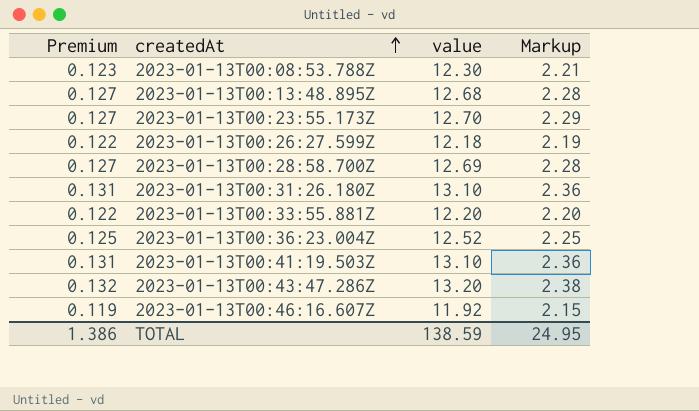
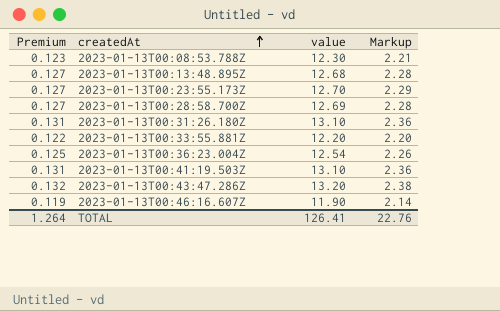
row 2023-01-13T00:26:27.599Z: 0.122 | 12.18 | 2.19 -> none
2023-01-13T00:36:23.004Z | value: 12.52 -> 12.54
2023-01-13T00:36:23.004Z | Markup: 2.25 -> 2.26
2023-01-13T00:46:16.607Z | value: 11.92 -> 11.90
2023-01-13T00:46:16.607Z | Markup: 2.15 -> 2.14
TOTAL | Premium: 1.386 -> 1.264
TOTAL | value: 138.59 -> 126.41
TOTAL | Markup: 24.95 -> 22.76

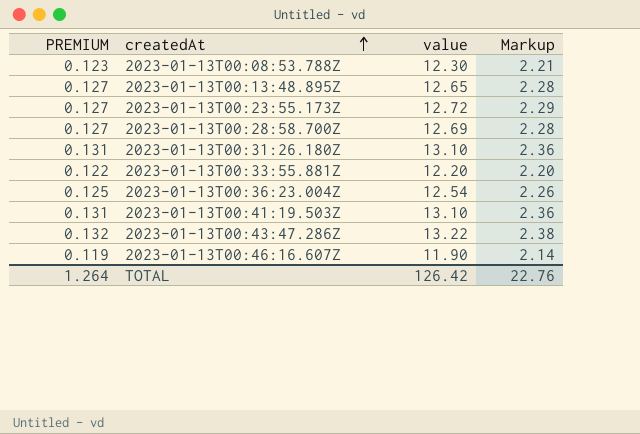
column name: Premium -> PREMIUM
2023-01-13T00:13:48.895Z | value: 12.68 -> 12.65
2023-01-13T00:23:55.173Z | value: 12.70 -> 12.72
2023-01-13T00:43:47.286Z | value: 13.20 -> 13.22
TOTAL | value: 126.41 -> 126.42

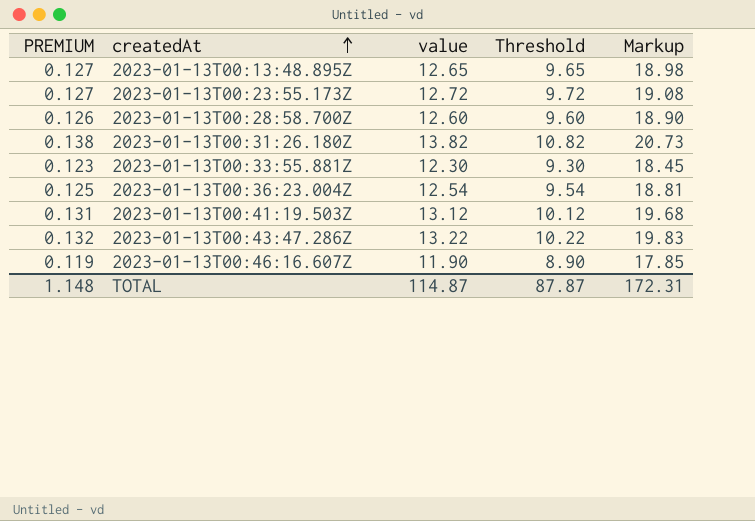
column Threshold | formula: none -> [value] - 3
column Markup | formula: [value] * 0.18 -> [value] * 1.5
row 2023-01-13T00:08:53.788Z: 0.123 | 12.30 | 2.21 -> none
2023-01-13T00:28:58.700Z | PREMIUM: 0.127 -> 0.126
2023-01-13T00:28:58.700Z | value: 12.69 -> 12.60
2023-01-13T00:31:26.180Z | PREMIUM: 0.131 -> 0.138
2023-01-13T00:31:26.180Z | value: 13.10 -> 13.82
2023-01-13T00:33:55.881Z | PREMIUM: 0.122 -> 0.123
2023-01-13T00:33:55.881Z | value: 12.20 -> 12.30
2023-01-13T00:41:19.503Z | value: 13.10 -> 13.12
TOTAL | PREMIUM: 1.264 -> 1.148
TOTAL | value: 126.42 -> 114.87
TOTAL | Markup: 22.76 -> 172.31

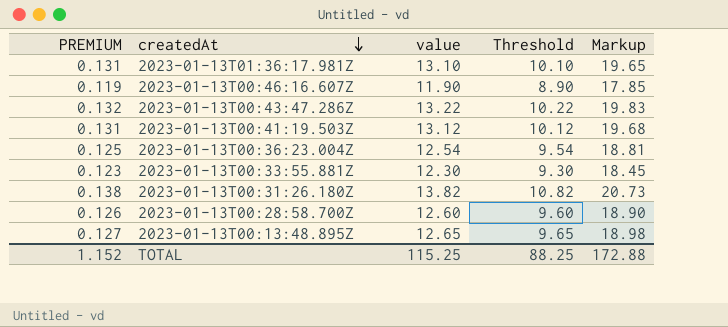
row order: createdAt ascending -> createdAt descending
row 2023-01-13T00:23:55.173Z: 0.127 | 12.72 | 9.72 | 19.08 -> none
row 2023-01-13T01:36:17.981Z: none -> 0.131 | 13.10 | 10.10 | 19.65
TOTAL | PREMIUM: 1.148 -> 1.152
TOTAL | value: 114.87 -> 115.25
TOTAL | Threshold: 87.87 -> 88.25
TOTAL | Markup: 172.31 -> 172.88

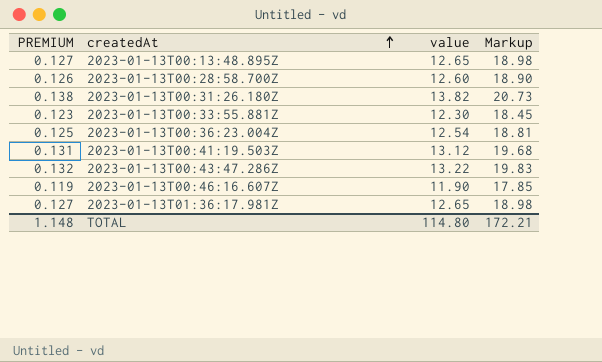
row order: createdAt descending -> createdAt ascending
column Threshold | formula: [value] - 3 -> none
2023-01-13T01:36:17.981Z | PREMIUM: 0.131 -> 0.127
2023-01-13T01:36:17.981Z | value: 13.10 -> 12.65
2023-01-13T01:36:17.981Z | Markup: 19.65 -> 18.98
TOTAL | PREMIUM: 1.152 -> 1.148
TOTAL | value: 115.25 -> 114.80
TOTAL | Markup: 172.88 -> 172.21

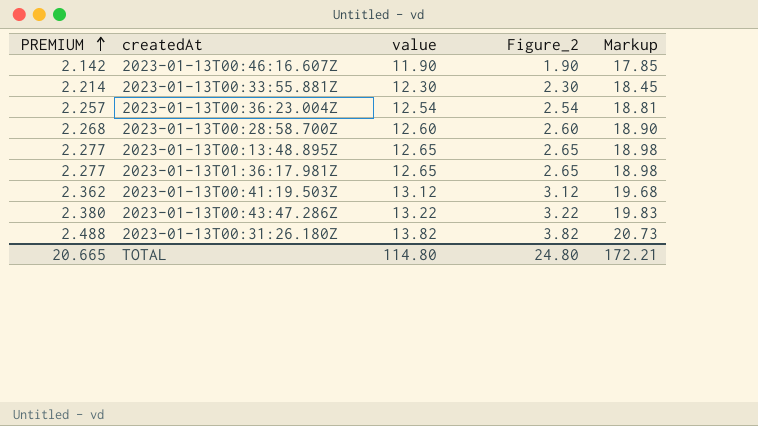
row order: createdAt ascending -> PREMIUM ascending
column PREMIUM | formula: [value] * 0.01 -> [value] * 0.18
column Figure_2 | formula: none -> [value] - 10
TOTAL | PREMIUM: 1.148 -> 20.665

